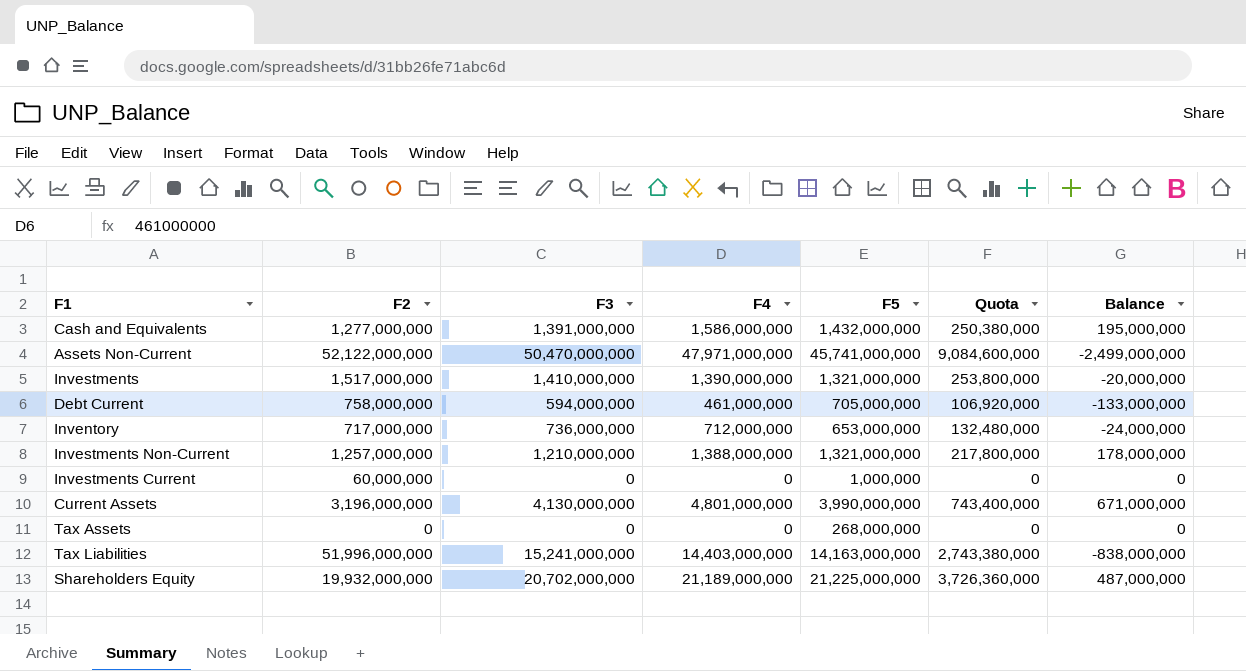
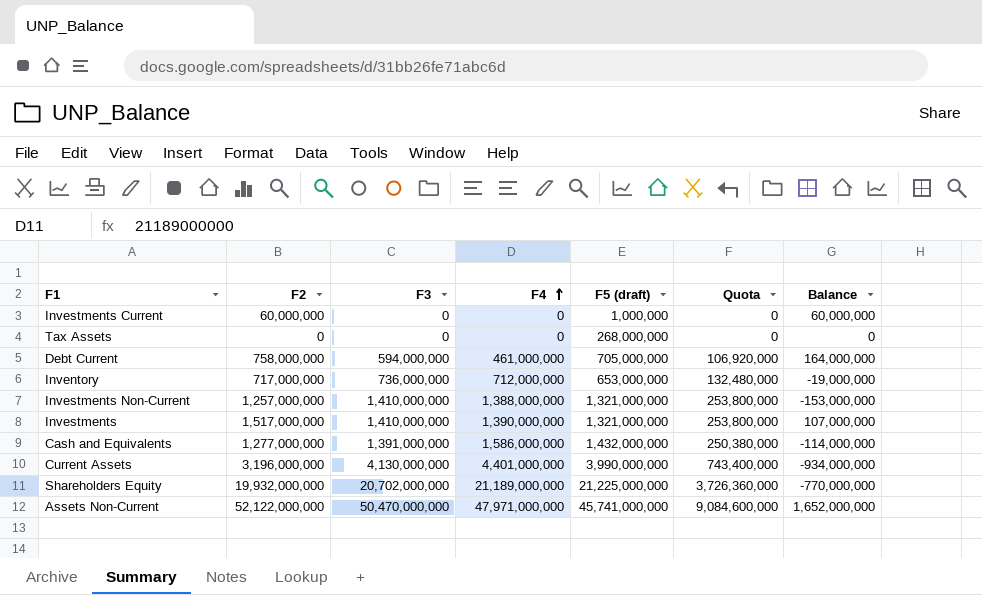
row order: none -> F4 ascending
column name: F5 -> F5 (draft)
column Balance | formula: [F4] - [F3] -> [F2] - [F3]
row Tax Liabilities: 51,996,000,000 | 15,241,000,000 | 14,403,000,000 | 14,163,000,000 | 2,743,380,000 | -838,000,000 -> none
Investments Non-Current | F3: 1,210,000,000 -> 1,410,000,000
Investments Non-Current | Quota: 217,800,000 -> 253,800,000
Current Assets | F4: 4,801,000,000 -> 4,401,000,000

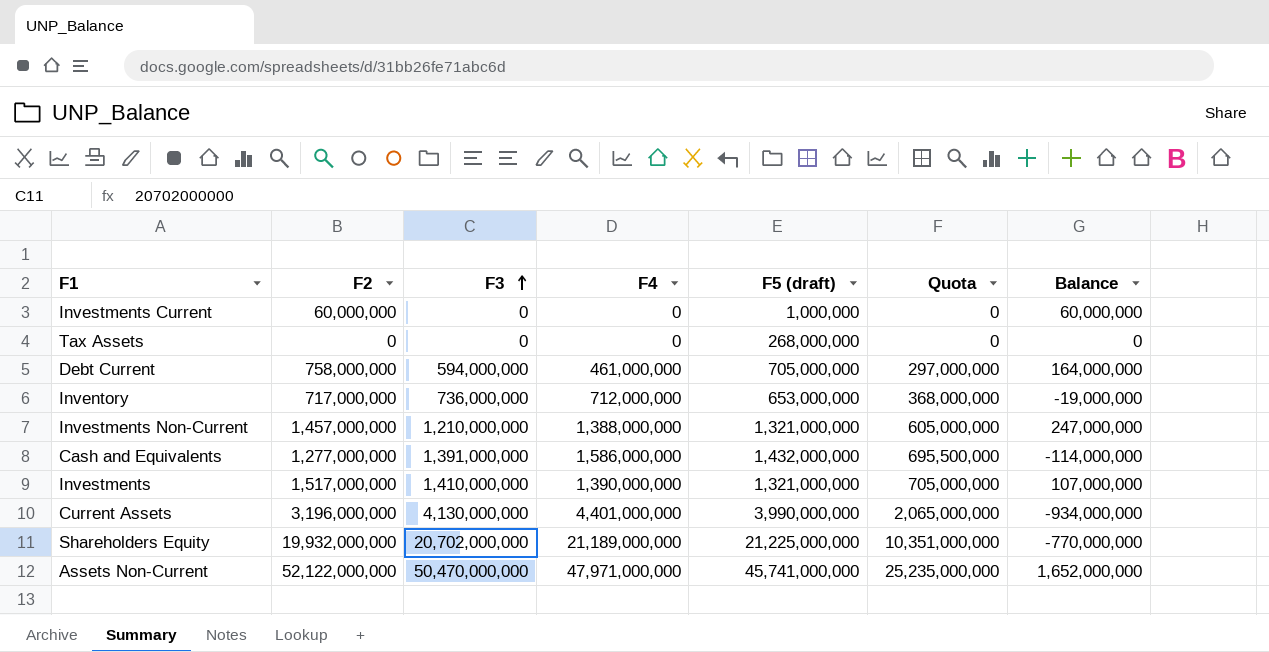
row order: F4 ascending -> F3 ascending
column Quota | formula: [F3] * 0.18 -> [F3] * 0.5
Investments Non-Current | F2: 1,257,000,000 -> 1,457,000,000
Investments Non-Current | F3: 1,410,000,000 -> 1,210,000,000
Investments Non-Current | Balance: -153,000,000 -> 247,000,000

